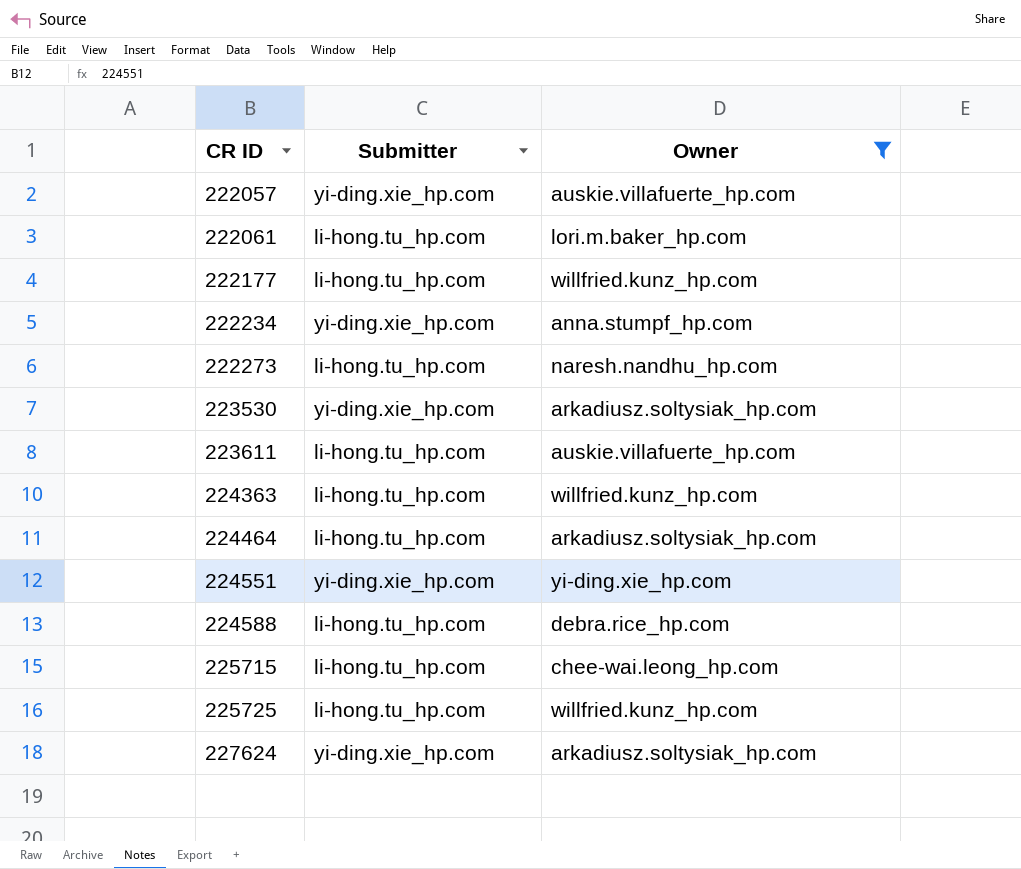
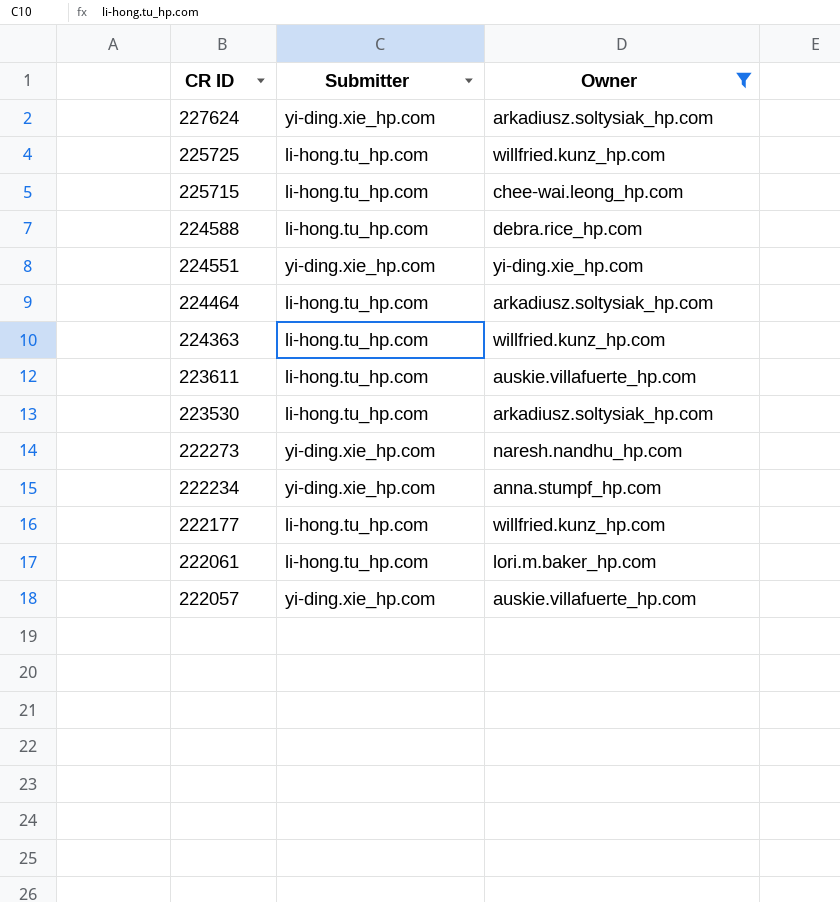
row order: CR ID ascending -> CR ID descending
223530 | Submitter: yi-ding.xie_hp.com -> li-hong.tu_hp.com
222273 | Submitter: li-hong.tu_hp.com -> yi-ding.xie_hp.com

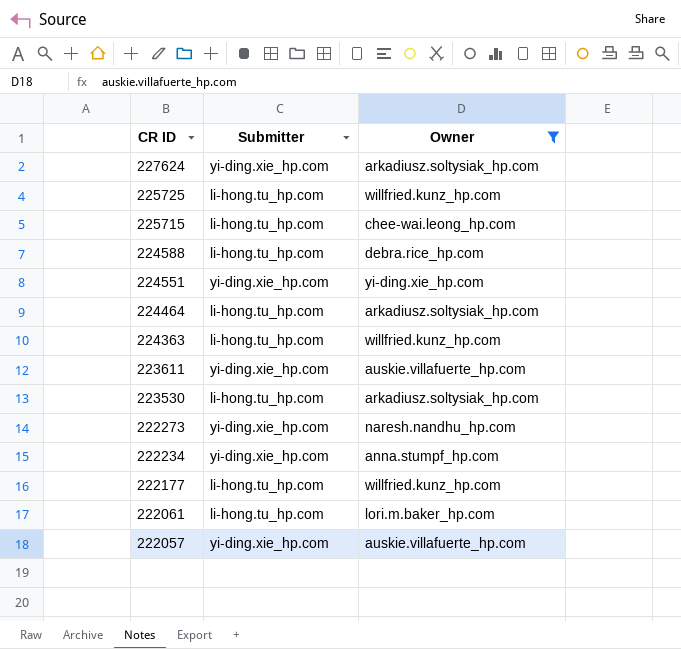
223611 | Submitter: li-hong.tu_hp.com -> yi-ding.xie_hp.com

